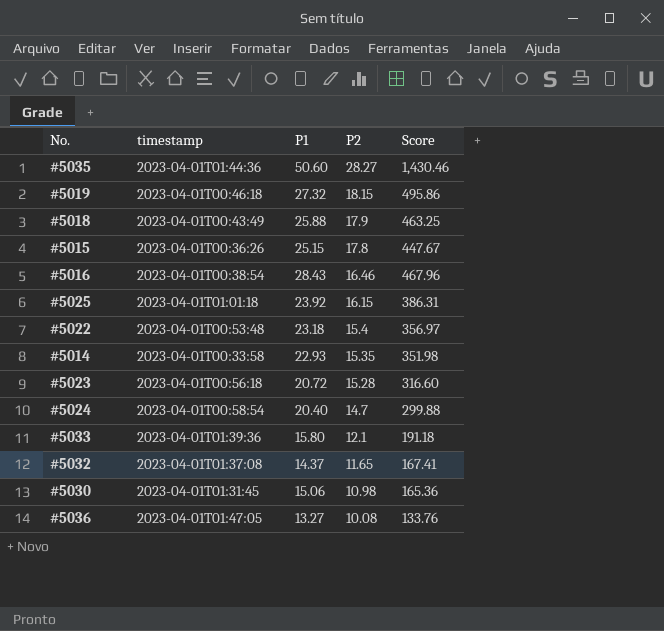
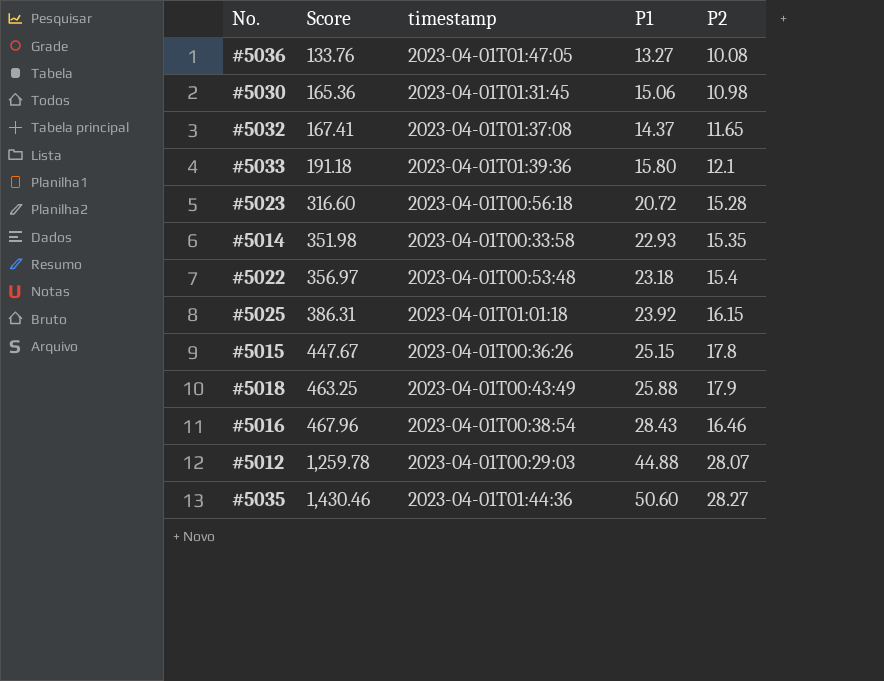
row order: P2 descending -> Score ascending
column Score | position: 5 -> 2
row #5019: 2023-04-01T00:46:18 | 27.32 | 18.15 | 495.86 -> none
row #5024: 2023-04-01T00:58:54 | 20.40 | 14.7 | 299.88 -> none
row #5012: none -> 1,259.78 | 2023-04-01T00:29:03 | 44.88 | 28.07

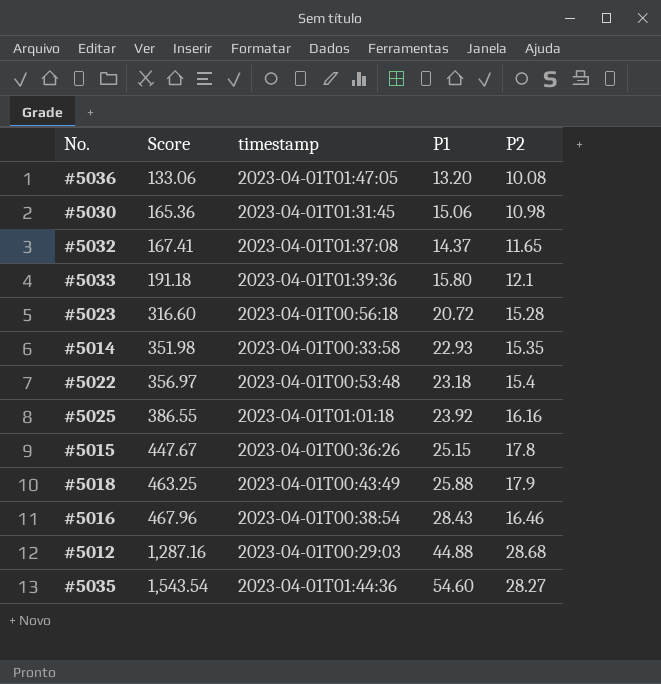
#5036 | Score: 133.76 -> 133.06
#5036 | P1: 13.27 -> 13.20
#5025 | Score: 386.31 -> 386.55
#5025 | P2: 16.15 -> 16.16
#5012 | Score: 1,259.78 -> 1,287.16
#5012 | P2: 28.07 -> 28.68
#5035 | Score: 1,430.46 -> 1,543.54
#5035 | P1: 50.60 -> 54.60

